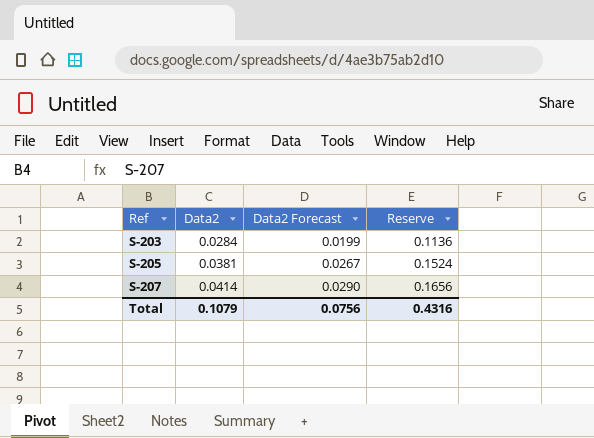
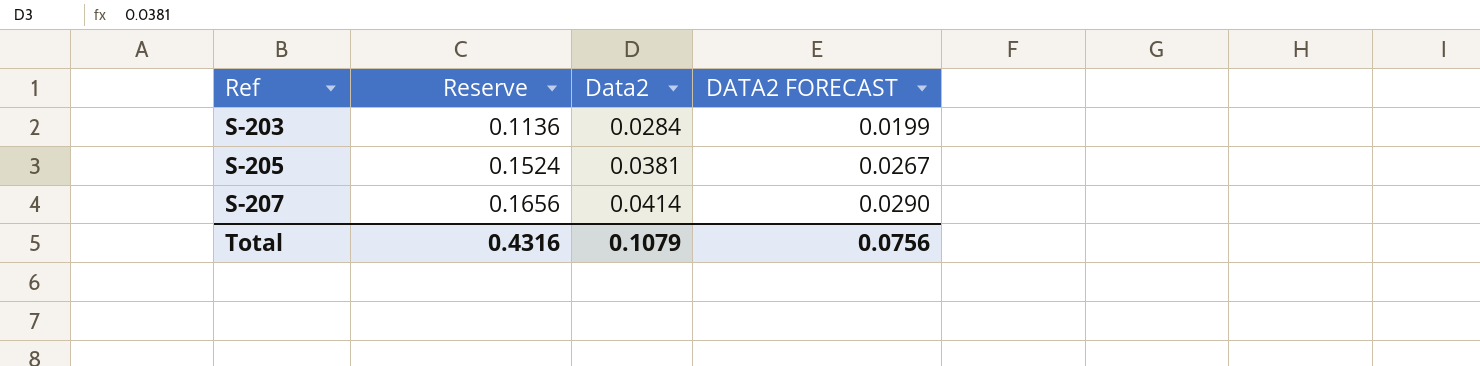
column Reserve | position: 4 -> 2
column name: Data2 Forecast -> DATA2 FORECAST

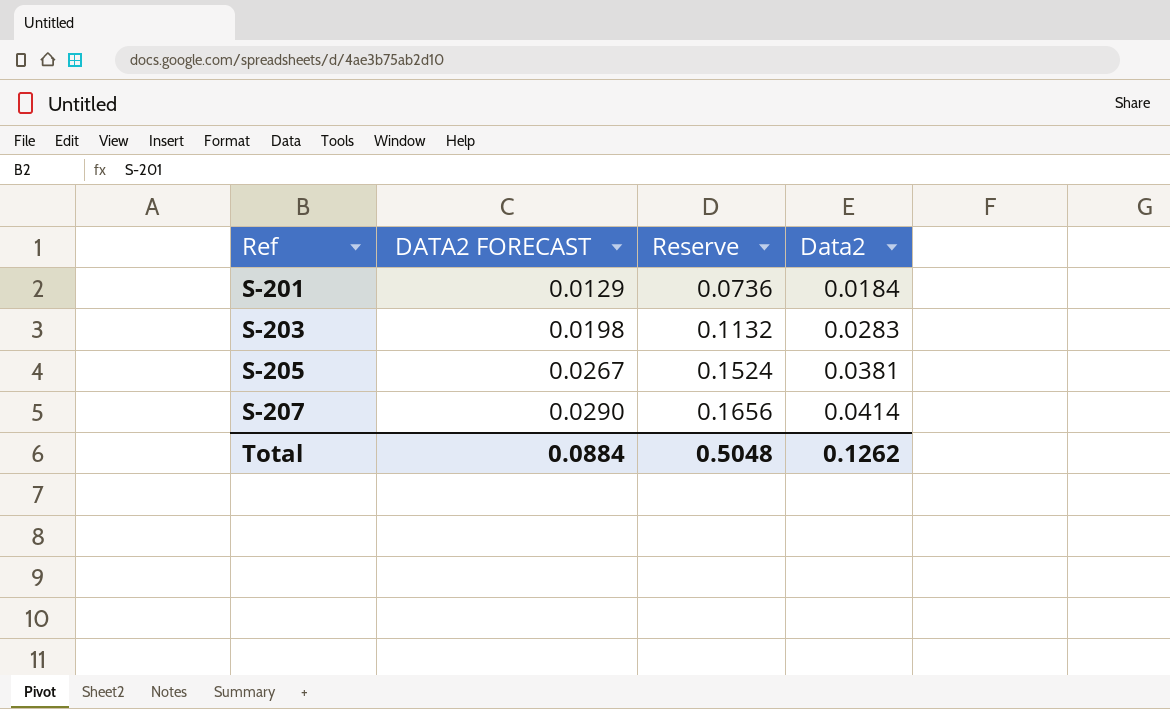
column DATA2 FORECAST | position: 4 -> 2
row S-201: none -> 0.0129 | 0.0736 | 0.0184
S-203 | DATA2 FORECAST: 0.0199 -> 0.0198
S-203 | Reserve: 0.1136 -> 0.1132
S-203 | Data2: 0.0284 -> 0.0283
Total | DATA2 FORECAST: 0.0756 -> 0.0884
Total | Reserve: 0.4316 -> 0.5048
Total | Data2: 0.1079 -> 0.1262

